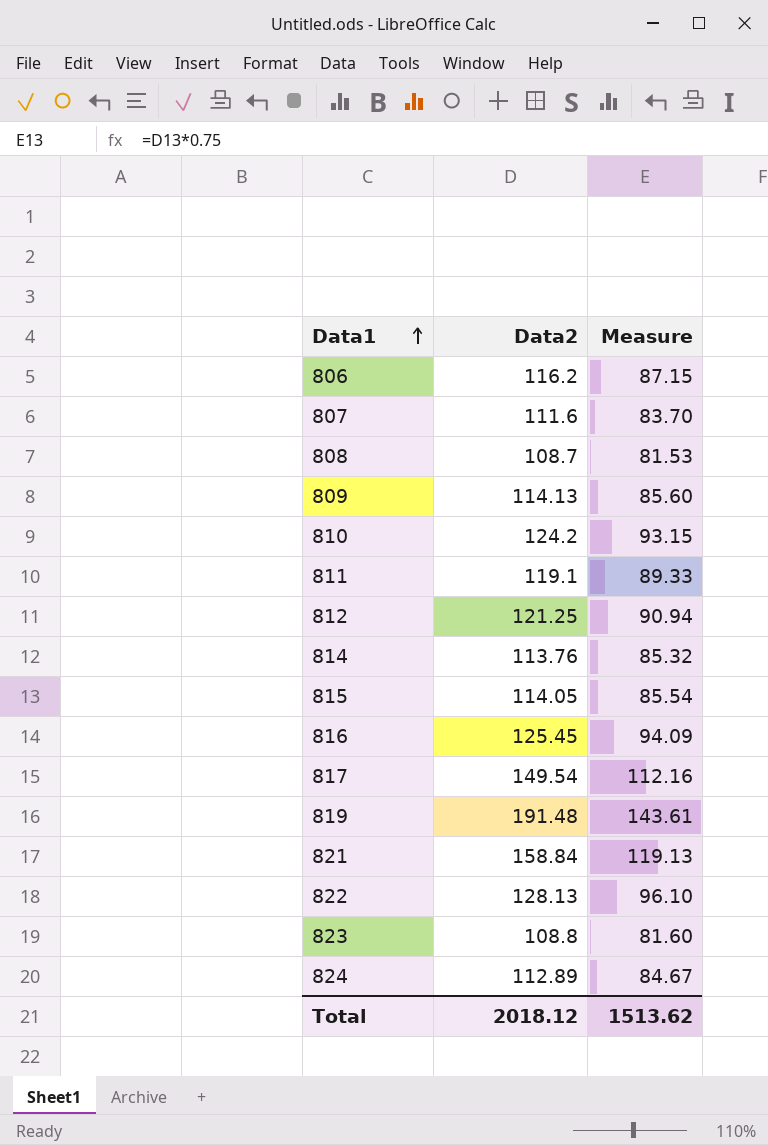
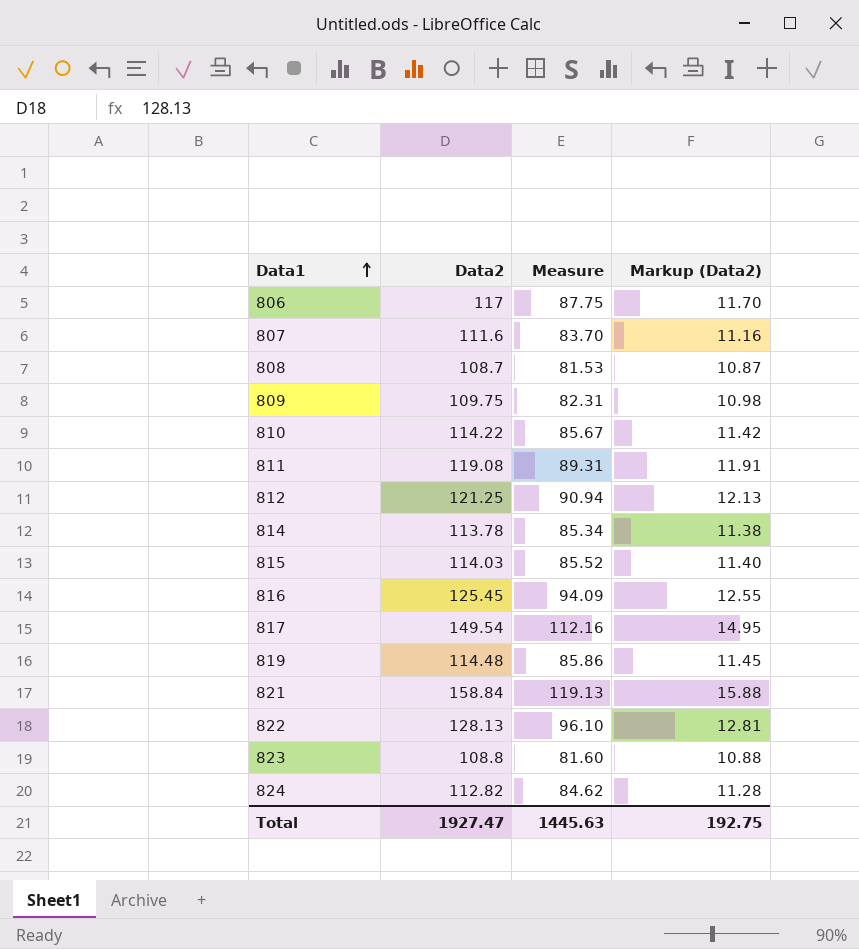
column Markup (Data2) | formula: none -> [Data2] * 0.1
806 | Data2: 116.2 -> 117
806 | Measure: 87.15 -> 87.75
809 | Data2: 114.13 -> 109.75
809 | Measure: 85.60 -> 82.31
810 | Data2: 124.2 -> 114.22
810 | Measure: 93.15 -> 85.67
811 | Data2: 119.1 -> 119.08
811 | Measure: 89.33 -> 89.31
814 | Data2: 113.76 -> 113.78
814 | Measure: 85.32 -> 85.34
815 | Data2: 114.05 -> 114.03
815 | Measure: 85.54 -> 85.52
819 | Data2: 191.48 -> 114.48
819 | Measure: 143.61 -> 85.86
824 | Data2: 112.89 -> 112.82
824 | Measure: 84.67 -> 84.62
Total | Data2: 2018.12 -> 1927.47
Total | Measure: 1513.62 -> 1445.63

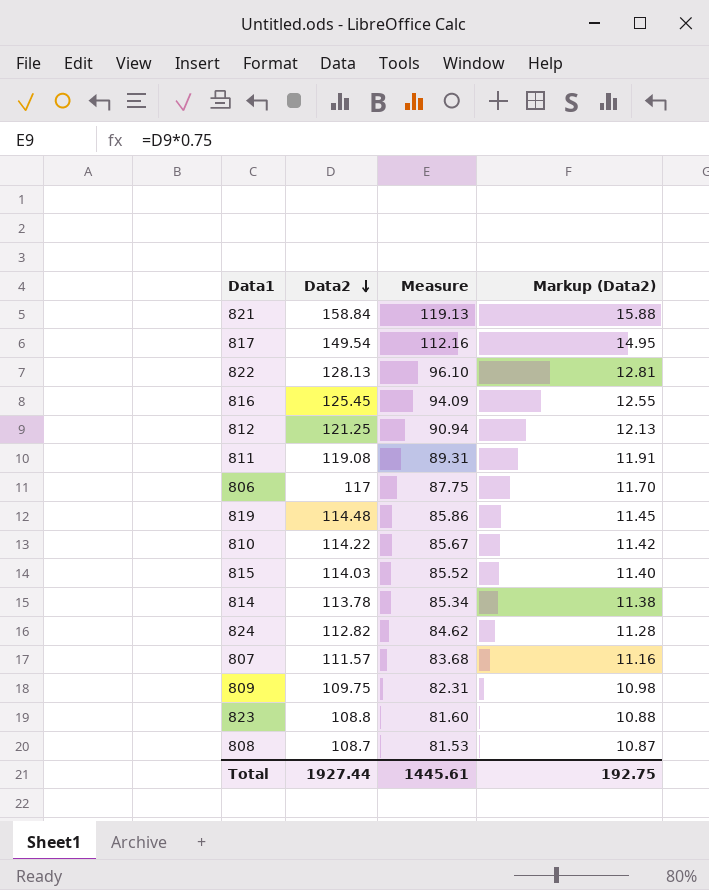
row order: Data1 ascending -> Data2 descending
807 | Data2: 111.6 -> 111.57
807 | Measure: 83.70 -> 83.68
Total | Data2: 1927.47 -> 1927.44
Total | Measure: 1445.63 -> 1445.61

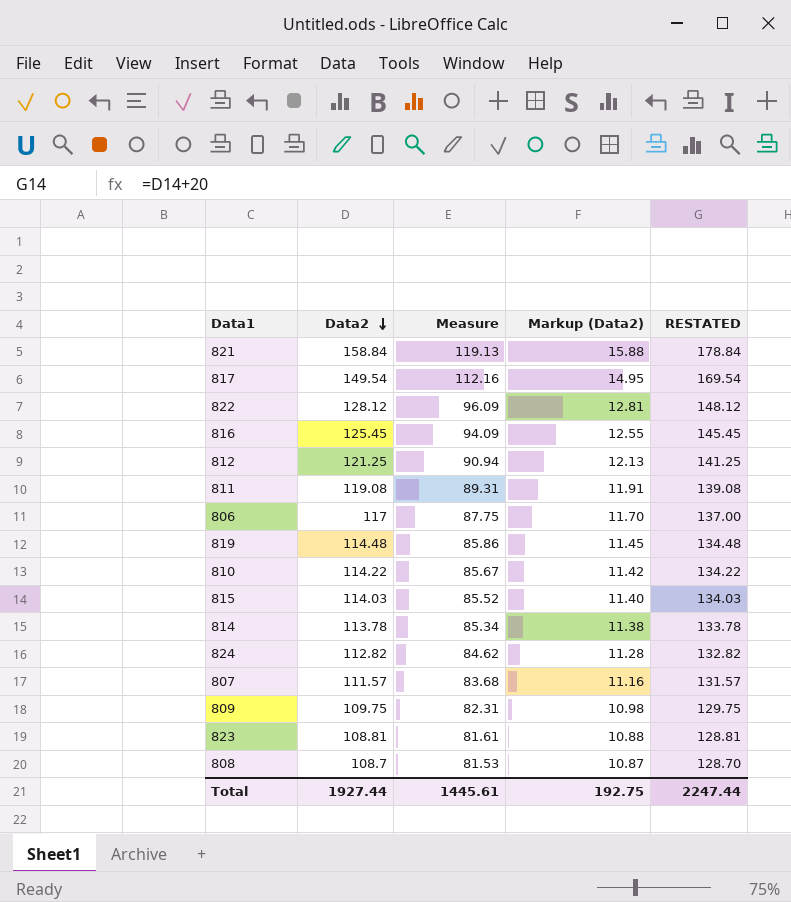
column RESTATED | formula: none -> [Data2] + 20
822 | Data2: 128.13 -> 128.12
822 | Measure: 96.10 -> 96.09
823 | Data2: 108.8 -> 108.81
823 | Measure: 81.60 -> 81.61

